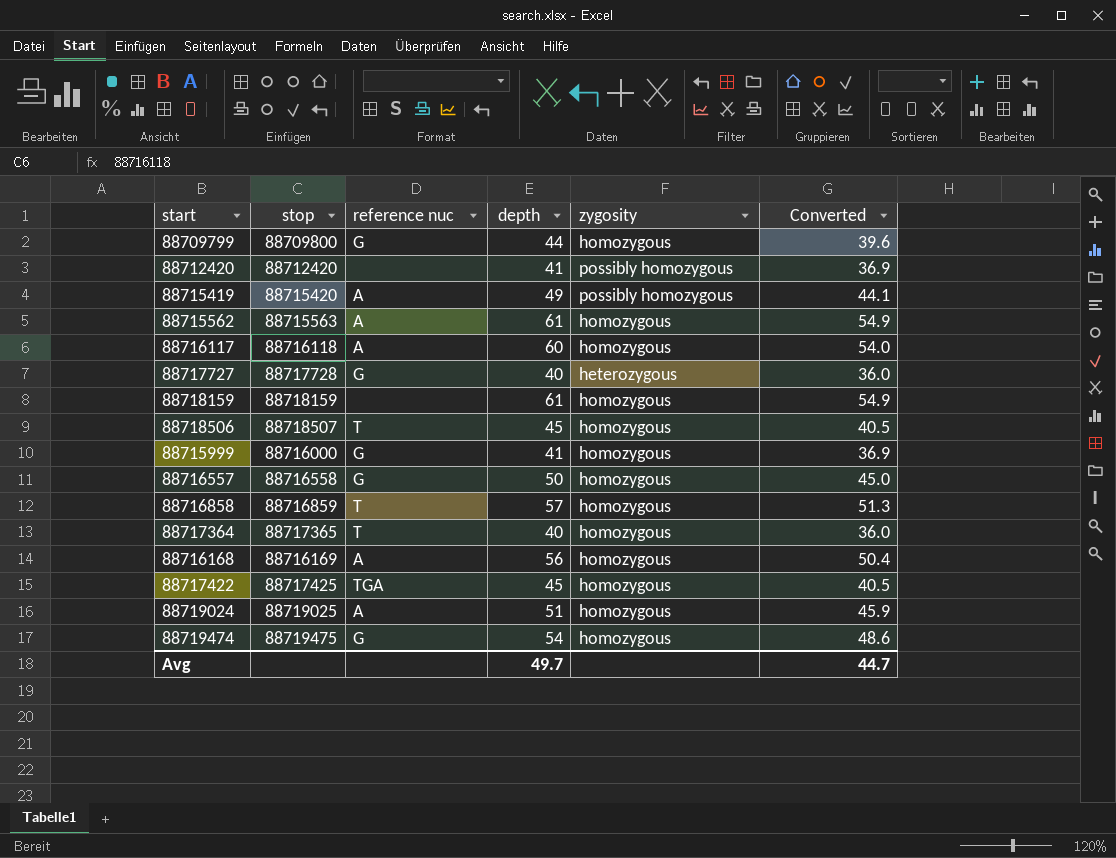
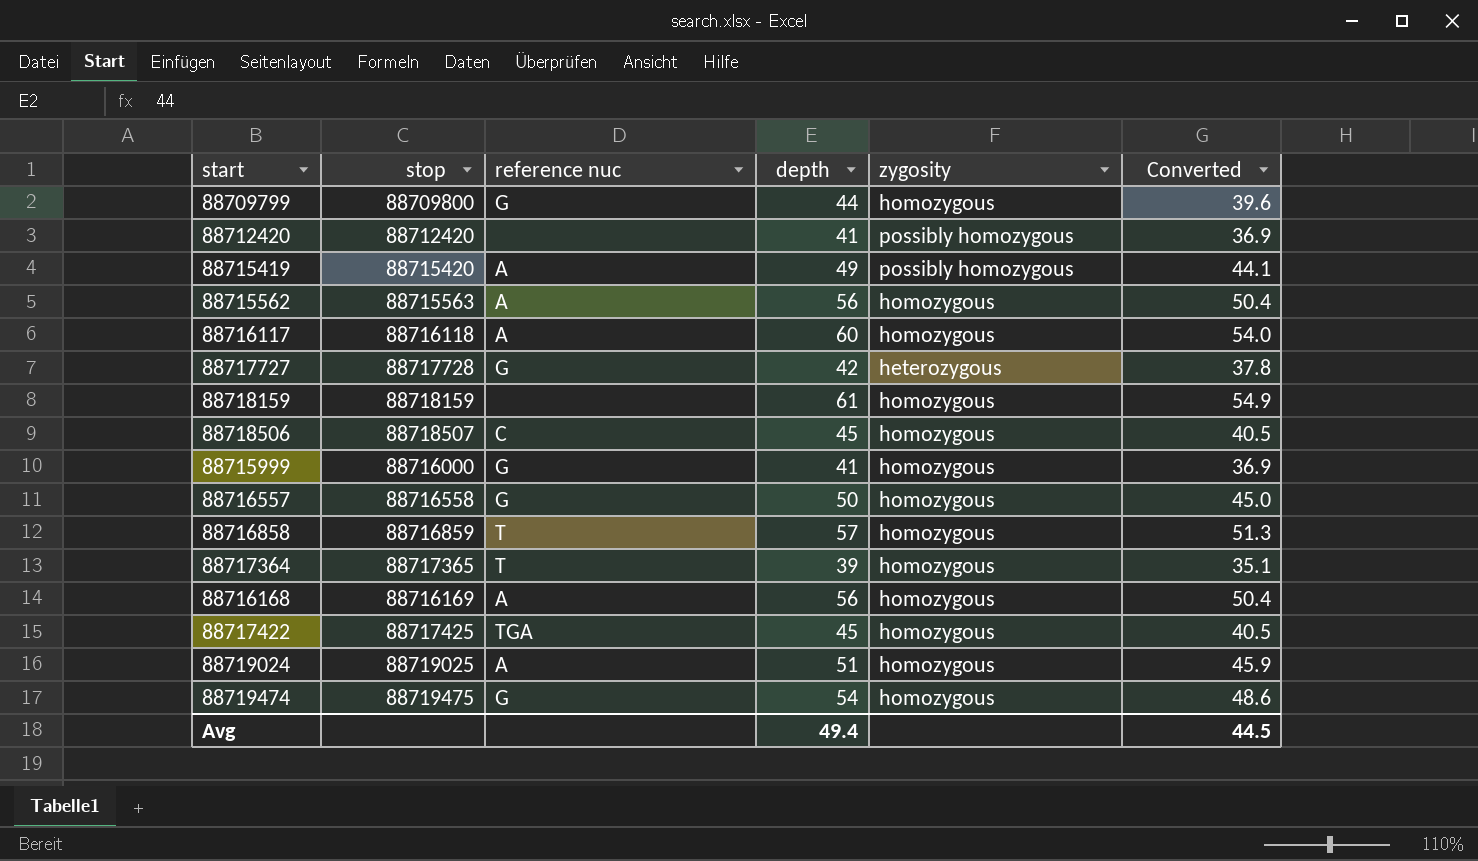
88715562 | depth: 61 -> 56
88715562 | Converted: 54.9 -> 50.4
88717727 | depth: 40 -> 42
88717727 | Converted: 36.0 -> 37.8
88718506 | reference nuc: T -> C
88717364 | depth: 40 -> 39
88717364 | Converted: 36.0 -> 35.1
Avg | depth: 49.7 -> 49.4
Avg | Converted: 44.7 -> 44.5

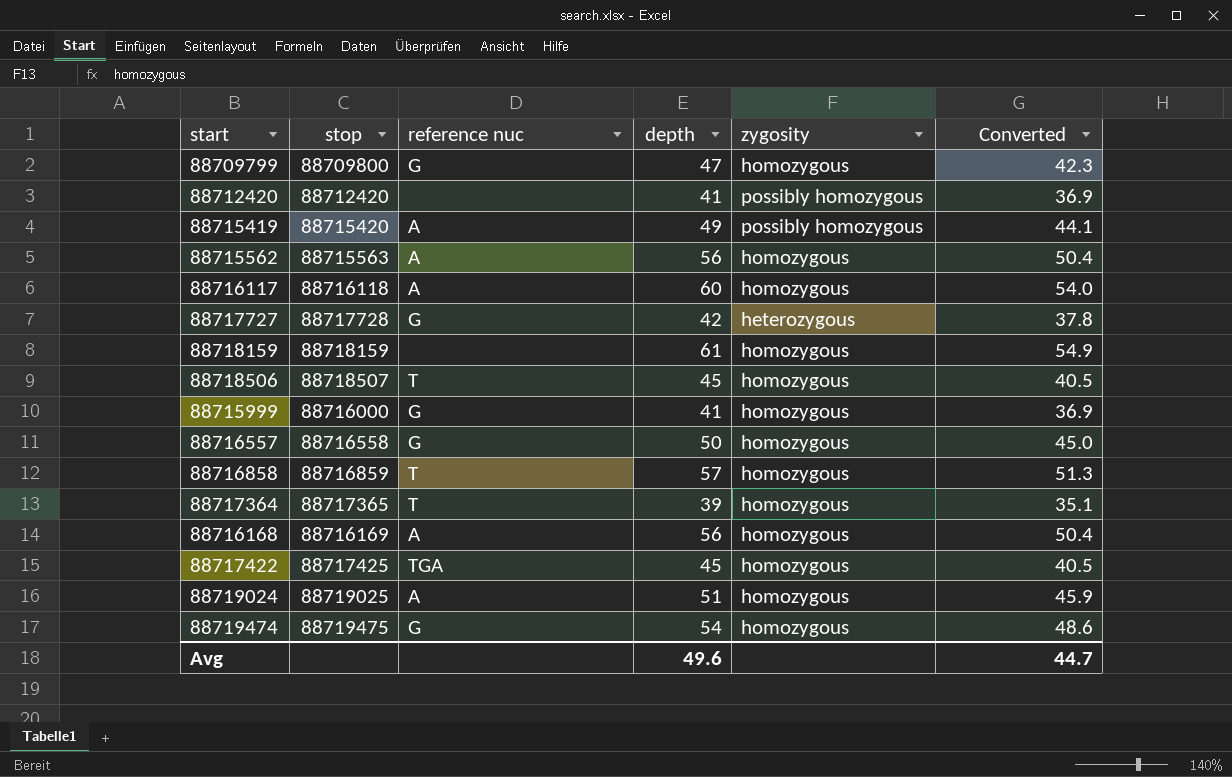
88709799 | depth: 44 -> 47
88709799 | Converted: 39.6 -> 42.3
88718506 | reference nuc: C -> T
Avg | depth: 49.4 -> 49.6
Avg | Converted: 44.5 -> 44.7

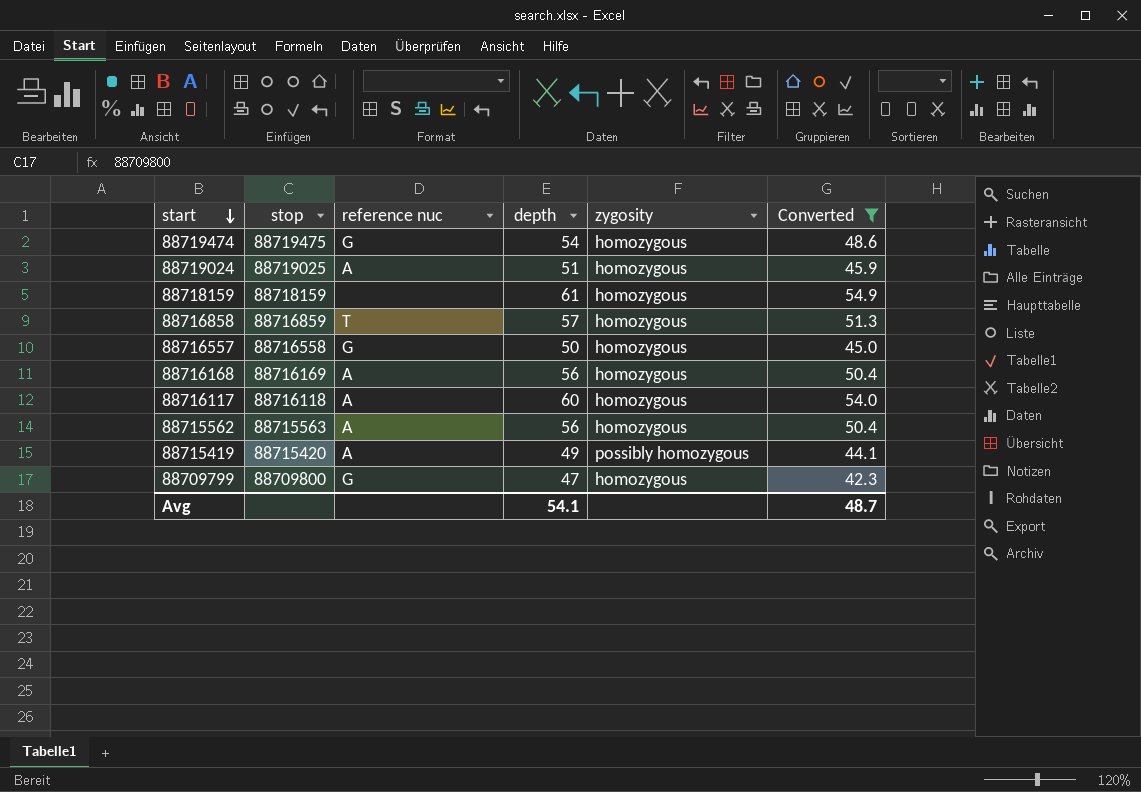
filter: none -> Converted >= 42.3
row order: none -> start descending
Avg | depth: 49.6 -> 54.1
Avg | Converted: 44.7 -> 48.7

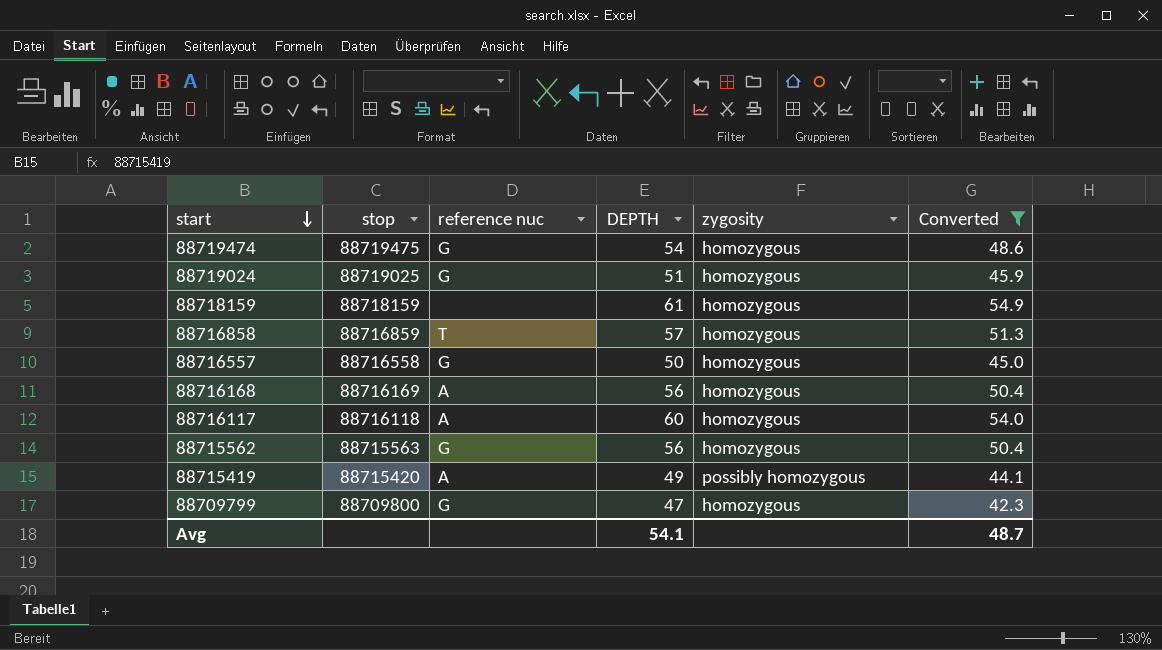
column name: depth -> DEPTH
88719024 | reference nuc: A -> G
88715562 | reference nuc: A -> G

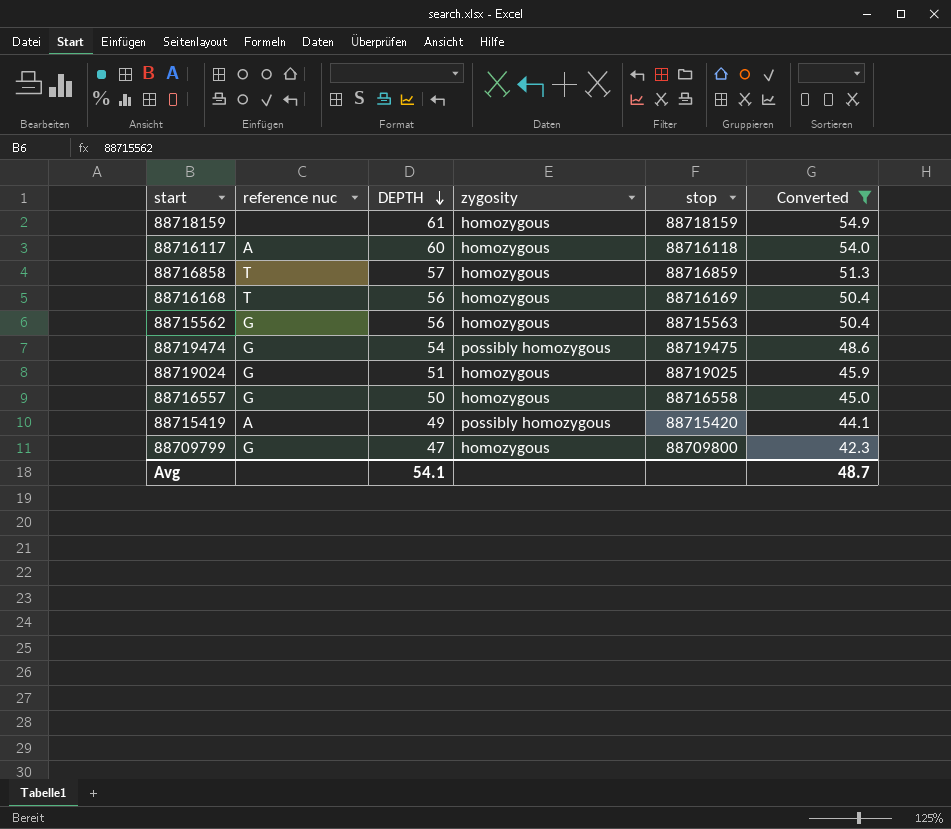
row order: start descending -> DEPTH descending
column stop | position: 2 -> 5
88716168 | reference nuc: A -> T
88719474 | zygosity: homozygous -> possibly homozygous

